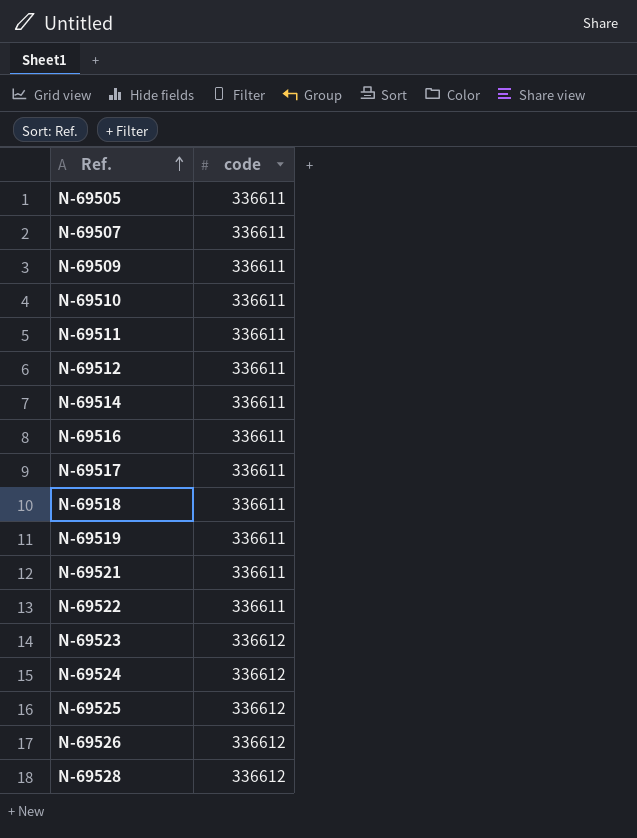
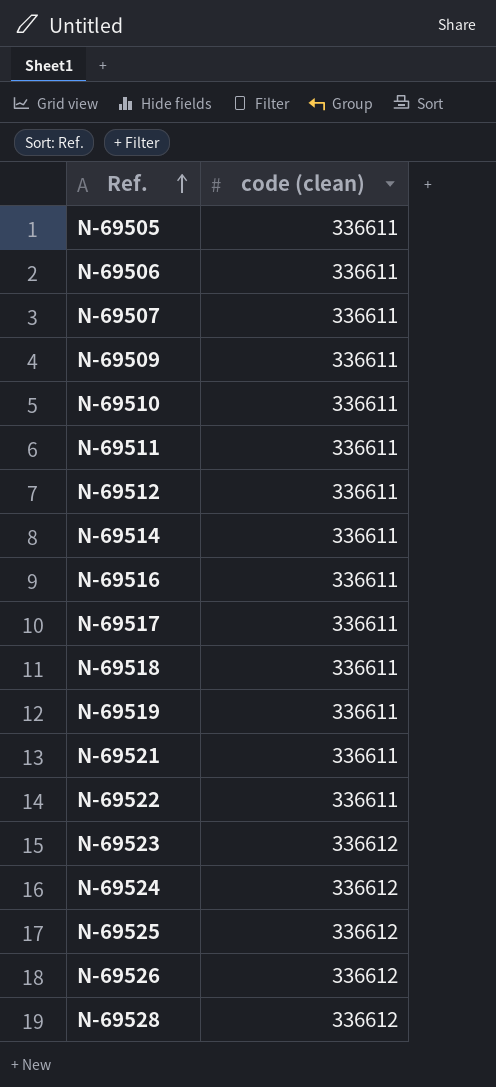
column name: code -> code (clean)
row N-69506: none -> 336611

